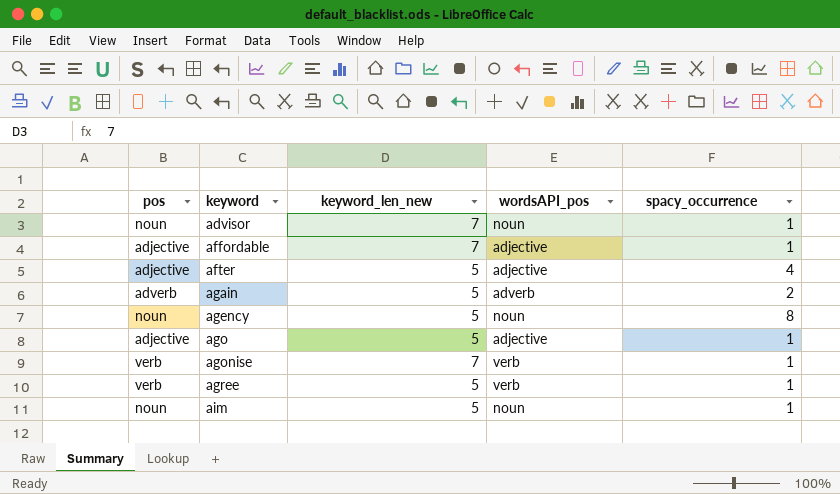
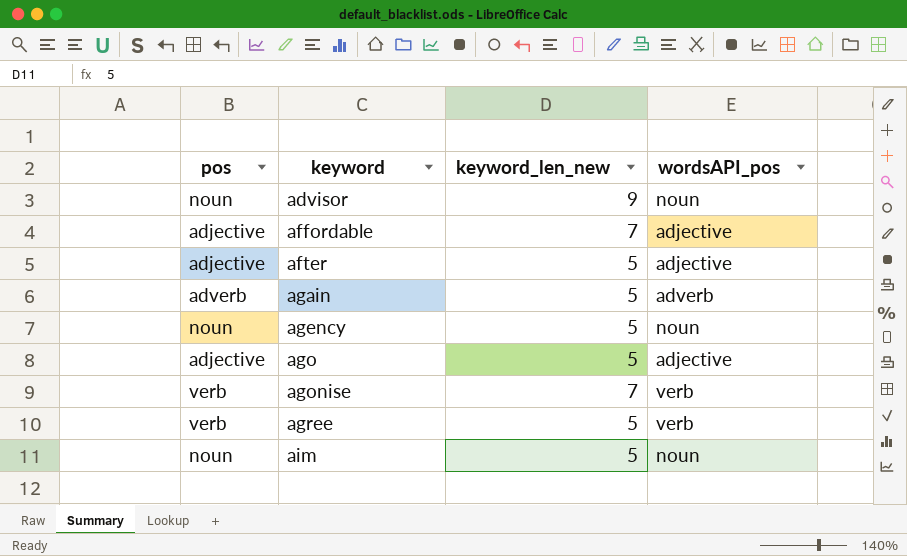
column spacy_occurrence | position: 5 -> none
advisor | keyword_len_new: 7 -> 9

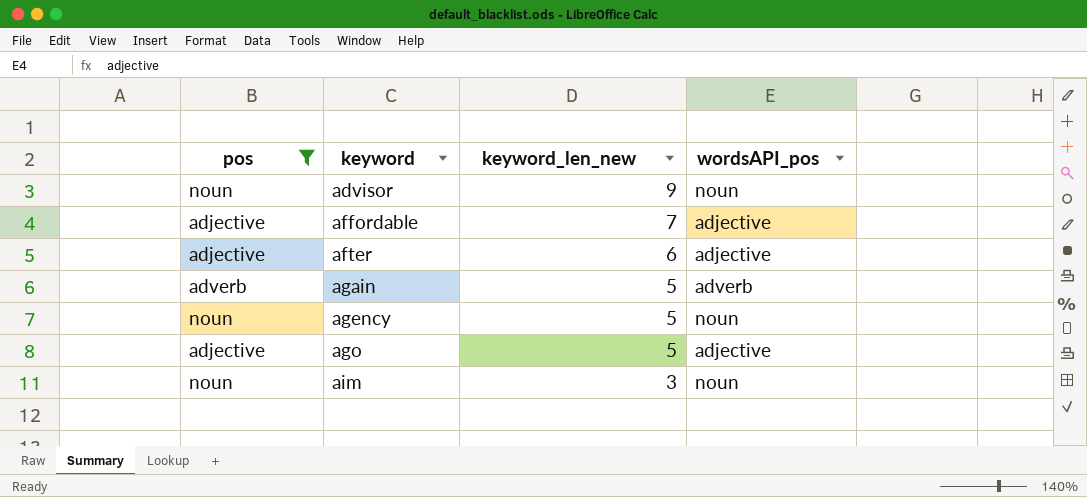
filter: none -> pos != verb
after | keyword_len_new: 5 -> 6
aim | keyword_len_new: 5 -> 3

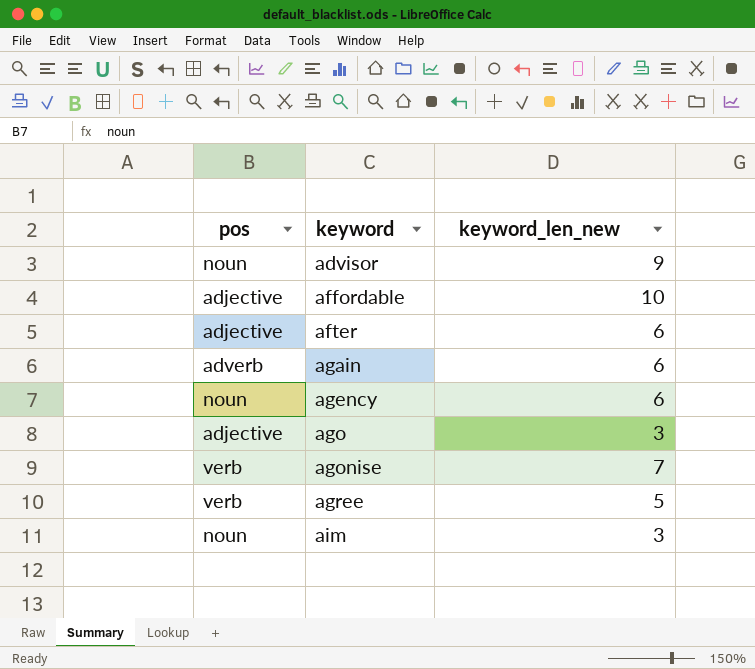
filter: pos != verb -> none
column wordsAPI_pos | position: 4 -> none
affordable | keyword_len_new: 7 -> 10
again | keyword_len_new: 5 -> 6
agency | keyword_len_new: 5 -> 6
ago | keyword_len_new: 5 -> 3

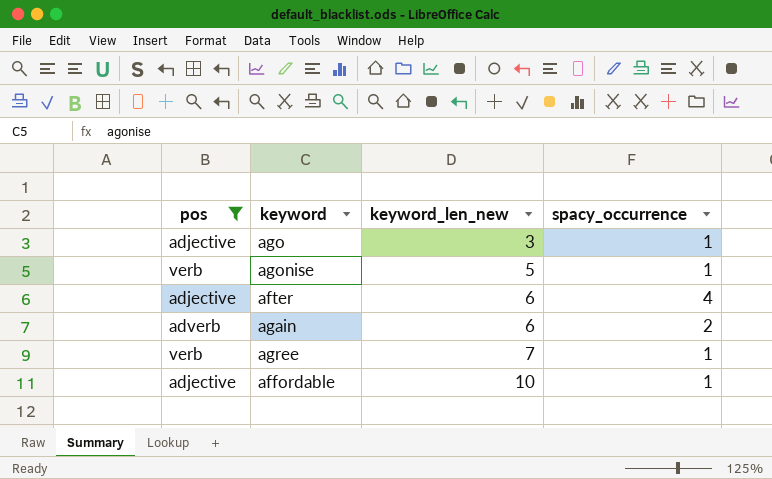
filter: none -> pos != noun
row order: keyword ascending -> keyword_len_new ascending
column spacy_occurrence | position: none -> 4
agonise | keyword_len_new: 7 -> 5
agree | keyword_len_new: 5 -> 7

